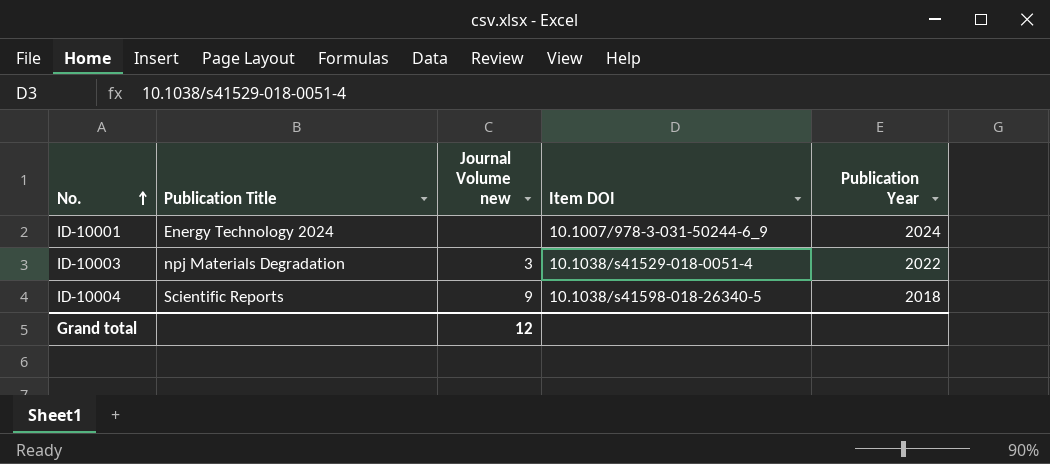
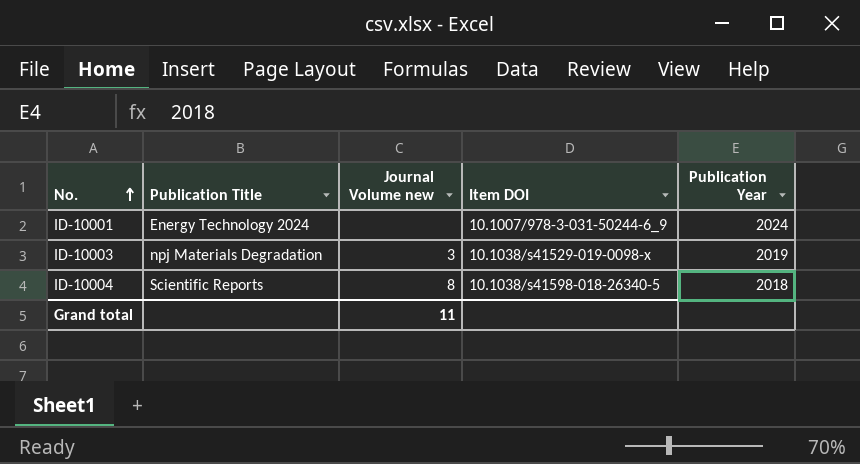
ID-10003 | Item DOI: 10.1038/s41529-018-0051-4 -> 10.1038/s41529-019-0098-x
ID-10003 | Publication Year: 2022 -> 2019
ID-10004 | Journal Volume new: 9 -> 8
Grand total | Journal Volume new: 12 -> 11

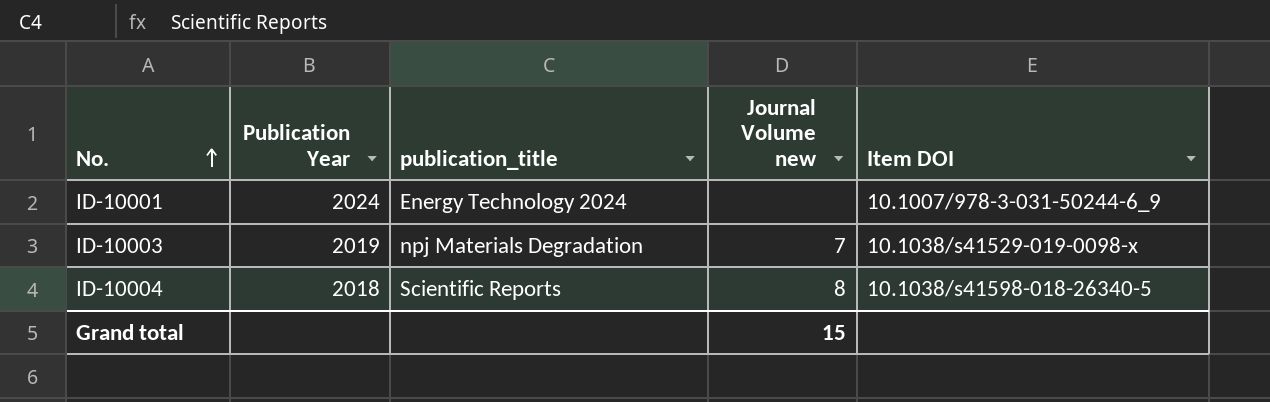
column Publication Year | position: 5 -> 2
column name: Publication Title -> publication_title
ID-10003 | Journal Volume new: 3 -> 7
Grand total | Journal Volume new: 11 -> 15

